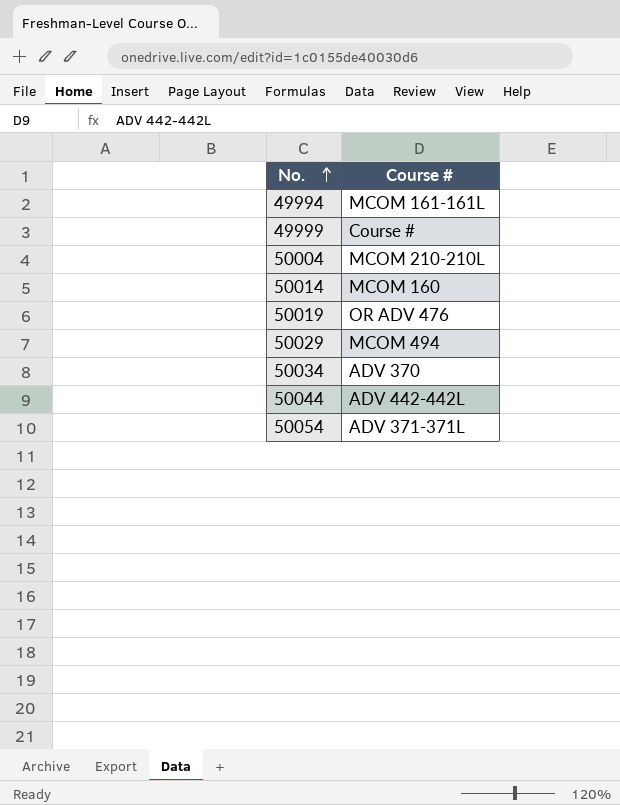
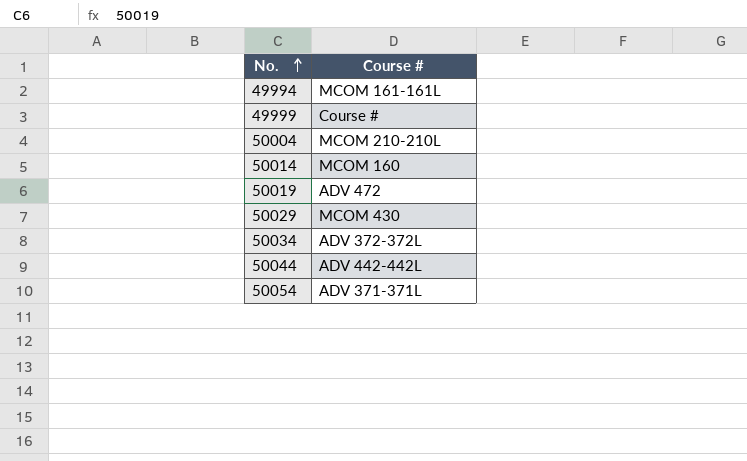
50019 | Course #: OR ADV 476 -> ADV 472
50029 | Course #: MCOM 494 -> MCOM 430
50034 | Course #: ADV 370 -> ADV 372-372L

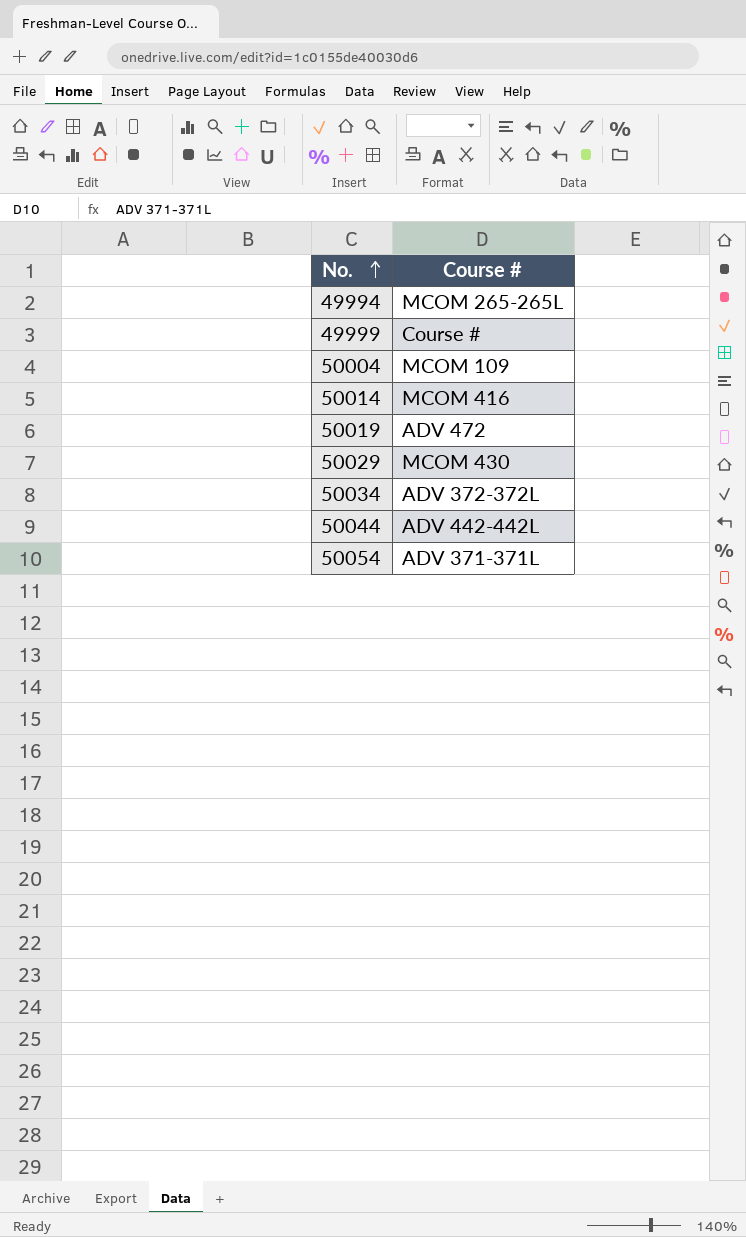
49994 | Course #: MCOM 161-161L -> MCOM 265-265L
50004 | Course #: MCOM 210-210L -> MCOM 109
50014 | Course #: MCOM 160 -> MCOM 416

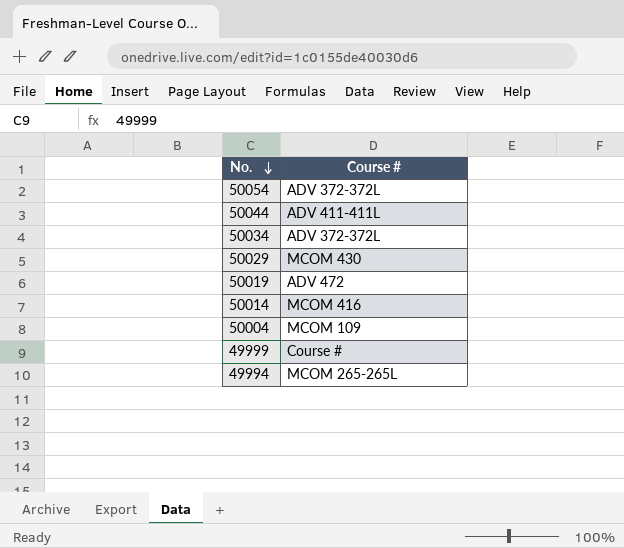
row order: No. ascending -> No. descending
50054 | Course #: ADV 371-371L -> ADV 372-372L
50044 | Course #: ADV 442-442L -> ADV 411-411L

